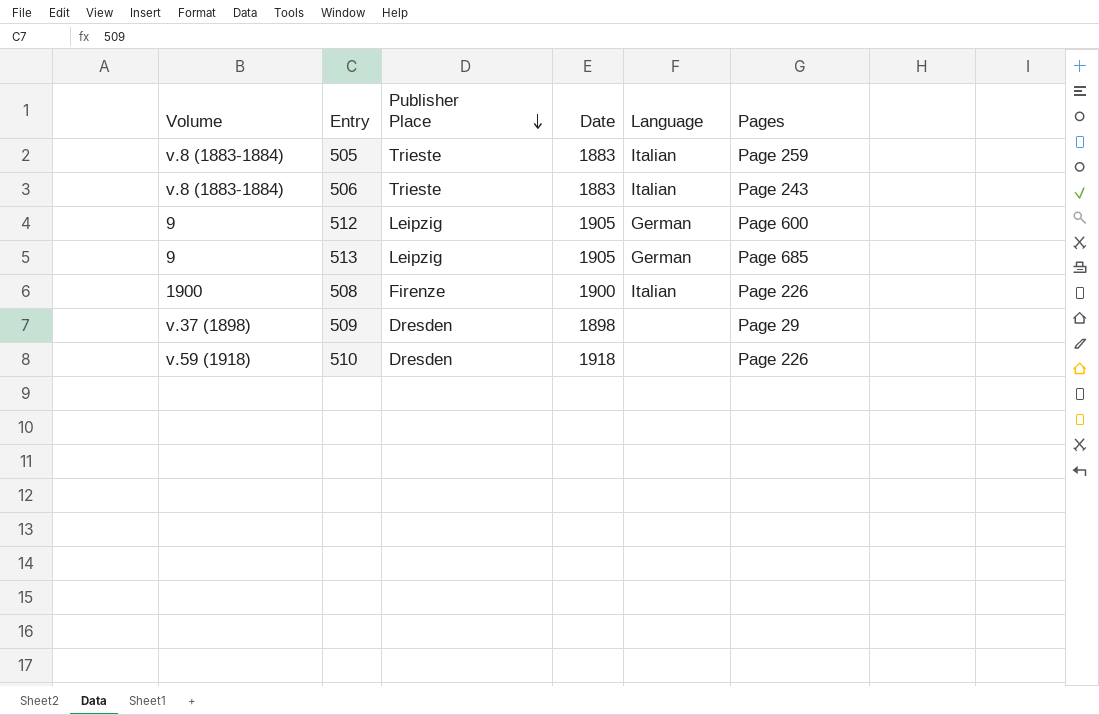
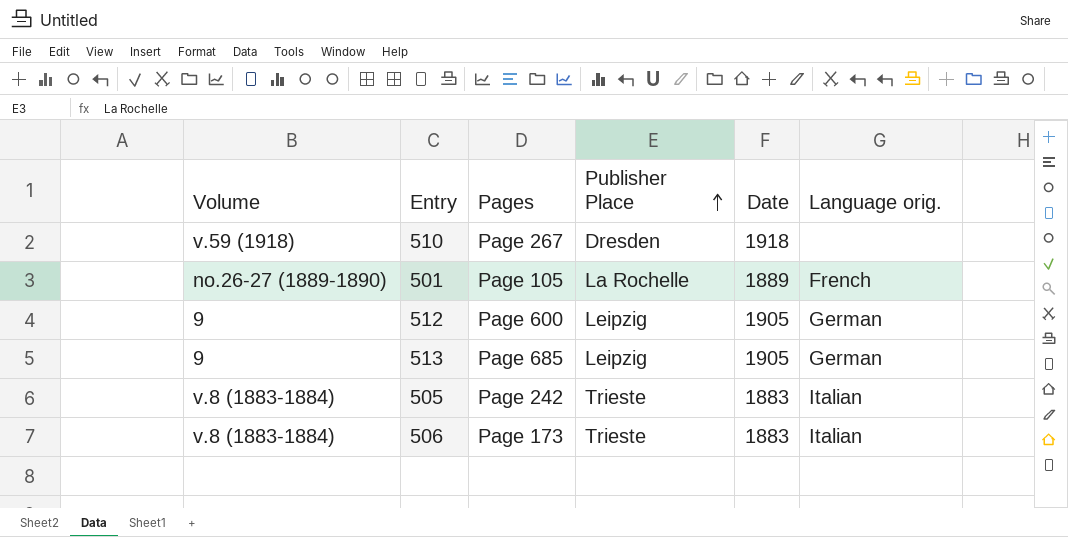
row order: Publisher Place descending -> Publisher Place ascending
column Pages | position: 6 -> 3
column name: Language -> Language orig.
row 508: 1900 | Firenze | 1900 | Italian | Page 226 -> none
row 509: v.37 (1898) | Dresden | 1898 | none | Page 29 -> none
510 | Pages: Page 226 -> Page 267
row 501: none -> no.26-27 (1889-1890) | Page 105 | La Rochelle | 1889 | French
505 | Pages: Page 259 -> Page 242
506 | Pages: Page 243 -> Page 173

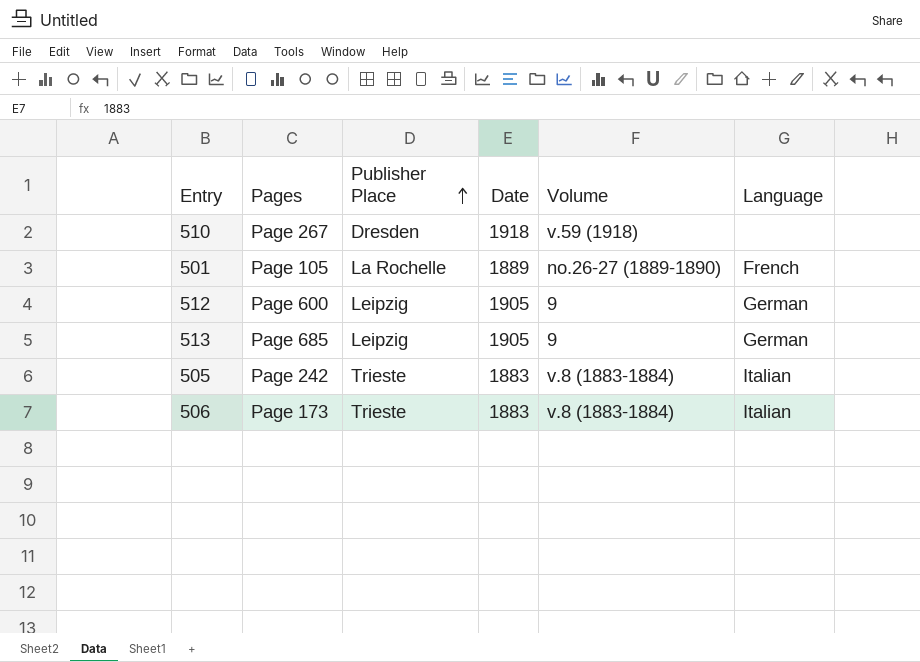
column Volume | position: 1 -> 5
column name: Language orig. -> Language

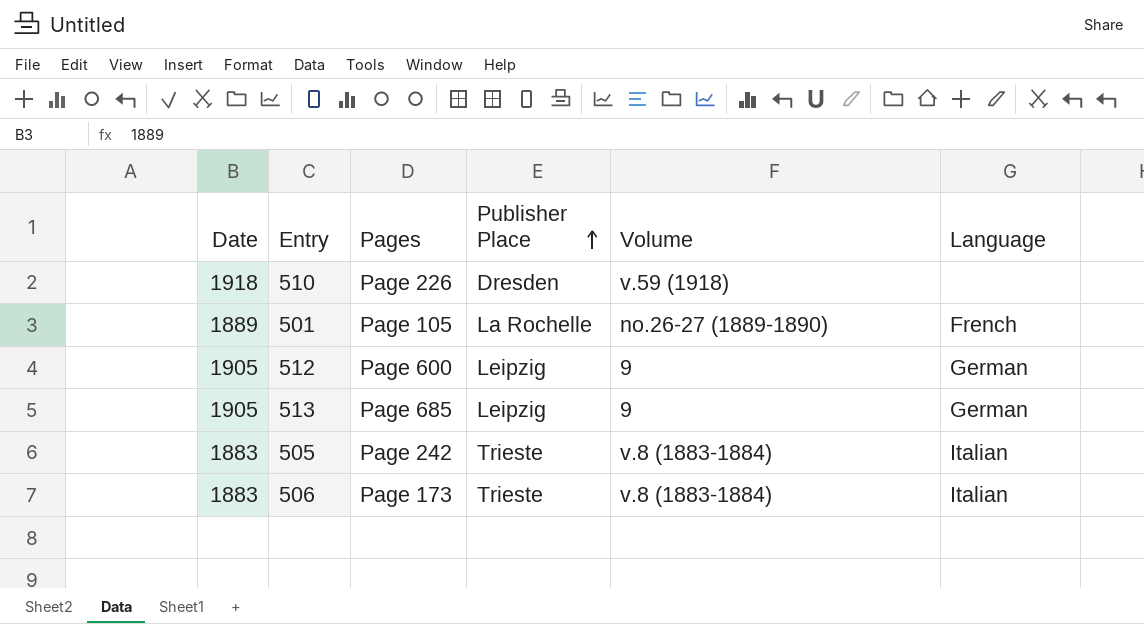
column Date | position: 4 -> 1
510 | Pages: Page 267 -> Page 226

